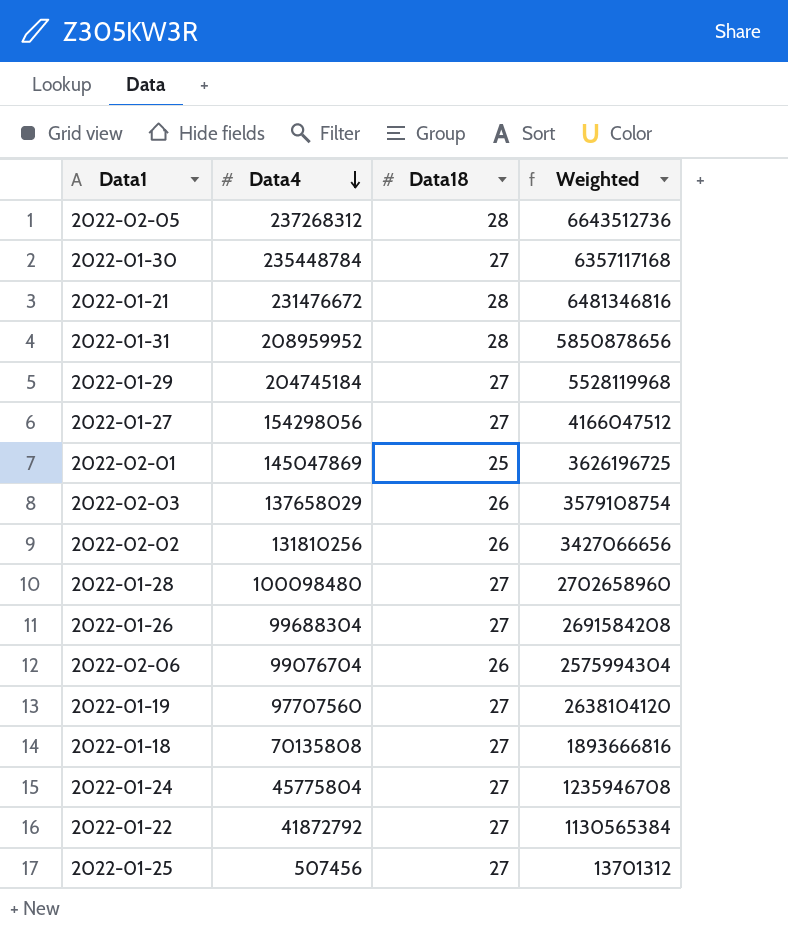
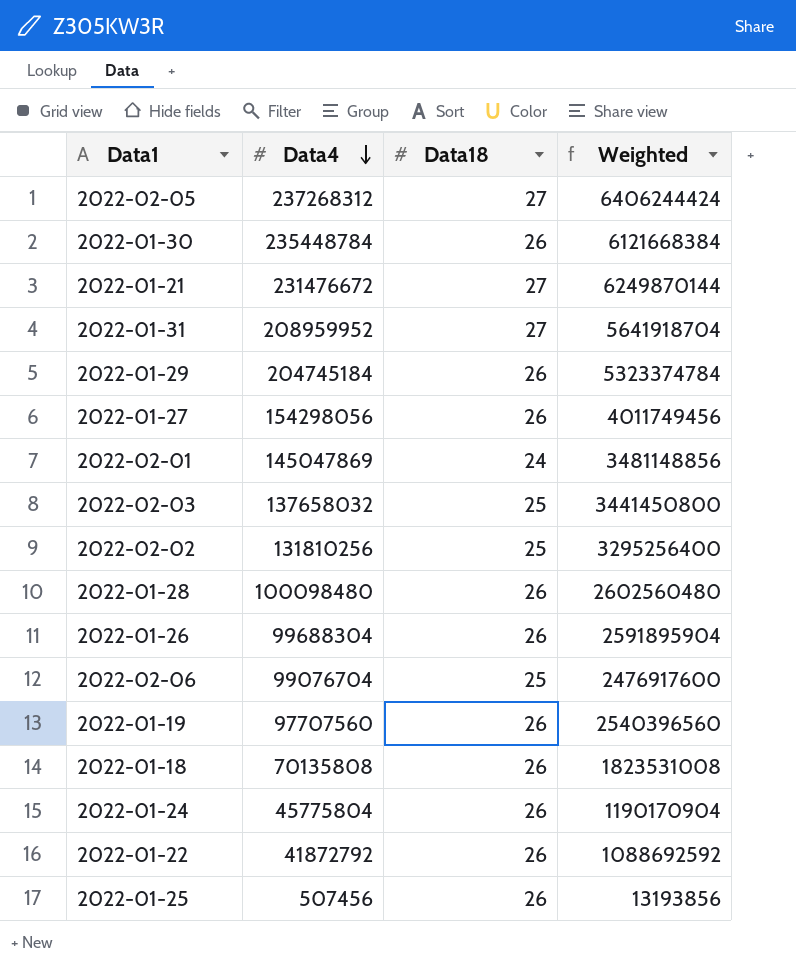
2022-02-05 | Data18: 28 -> 27
2022-02-05 | Weighted: 6643512736 -> 6406244424
2022-01-30 | Data18: 27 -> 26
2022-01-30 | Weighted: 6357117168 -> 6121668384
2022-01-21 | Data18: 28 -> 27
2022-01-21 | Weighted: 6481346816 -> 6249870144
2022-01-31 | Data18: 28 -> 27
2022-01-31 | Weighted: 5850878656 -> 5641918704
2022-01-29 | Data18: 27 -> 26
2022-01-29 | Weighted: 5528119968 -> 5323374784
2022-01-27 | Data18: 27 -> 26
2022-01-27 | Weighted: 4166047512 -> 4011749456
2022-02-01 | Data18: 25 -> 24
2022-02-01 | Weighted: 3626196725 -> 3481148856
2022-02-03 | Data4: 137658029 -> 137658032
2022-02-03 | Data18: 26 -> 25
2022-02-03 | Weighted: 3579108754 -> 3441450800
2022-02-02 | Data18: 26 -> 25
2022-02-02 | Weighted: 3427066656 -> 3295256400
2022-01-28 | Data18: 27 -> 26
2022-01-28 | Weighted: 2702658960 -> 2602560480
2022-01-26 | Data18: 27 -> 26
2022-01-26 | Weighted: 2691584208 -> 2591895904
2022-02-06 | Data18: 26 -> 25
2022-02-06 | Weighted: 2575994304 -> 2476917600
2022-01-19 | Data18: 27 -> 26
2022-01-19 | Weighted: 2638104120 -> 2540396560
2022-01-18 | Data18: 27 -> 26
2022-01-18 | Weighted: 1893666816 -> 1823531008
2022-01-24 | Data18: 27 -> 26
2022-01-24 | Weighted: 1235946708 -> 1190170904
2022-01-22 | Data18: 27 -> 26
2022-01-22 | Weighted: 1130565384 -> 1088692592
2022-01-25 | Data18: 27 -> 26
2022-01-25 | Weighted: 13701312 -> 13193856

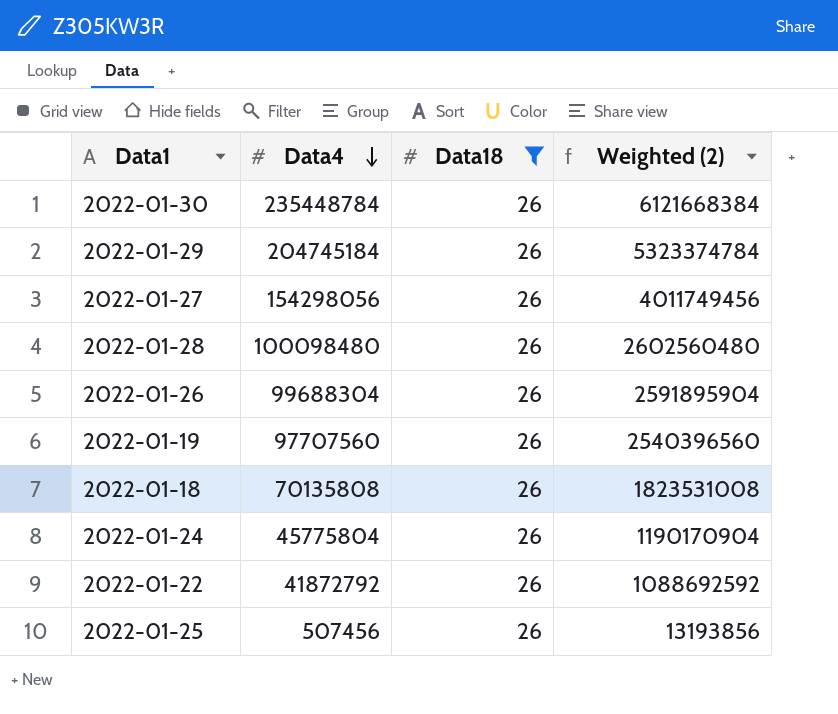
filter: none -> Data18 = 26
column name: Weighted -> Weighted (2)

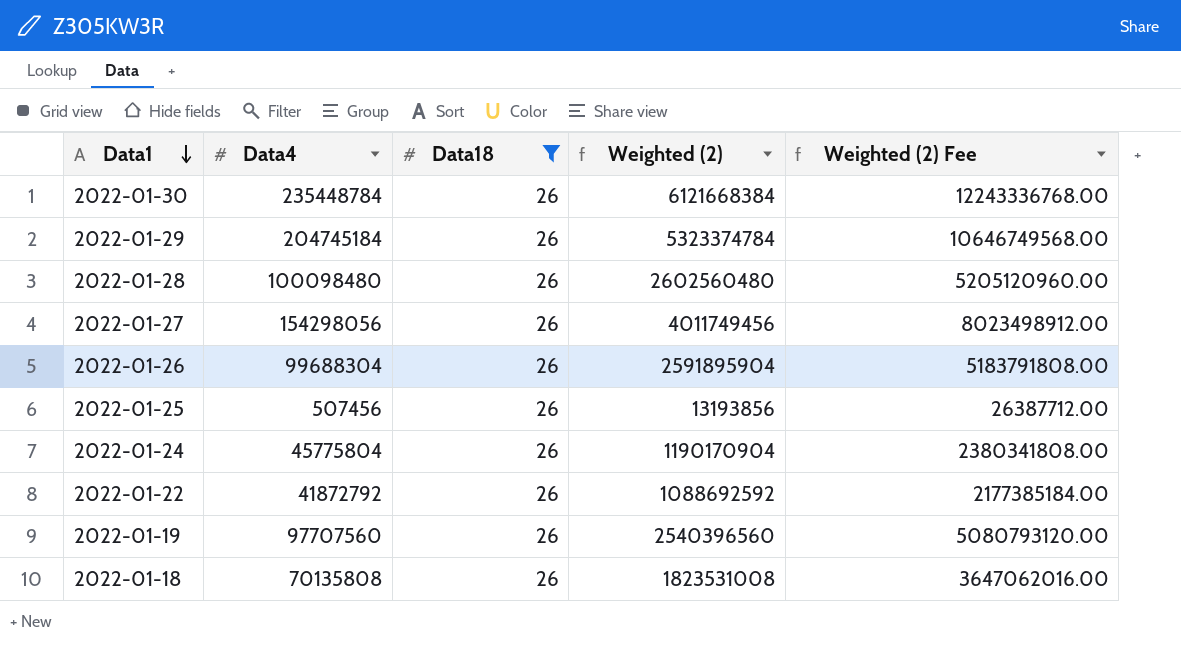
row order: Data4 descending -> Data1 descending
column Weighted (2) Fee | formula: none -> [Weighted (2)] * 2

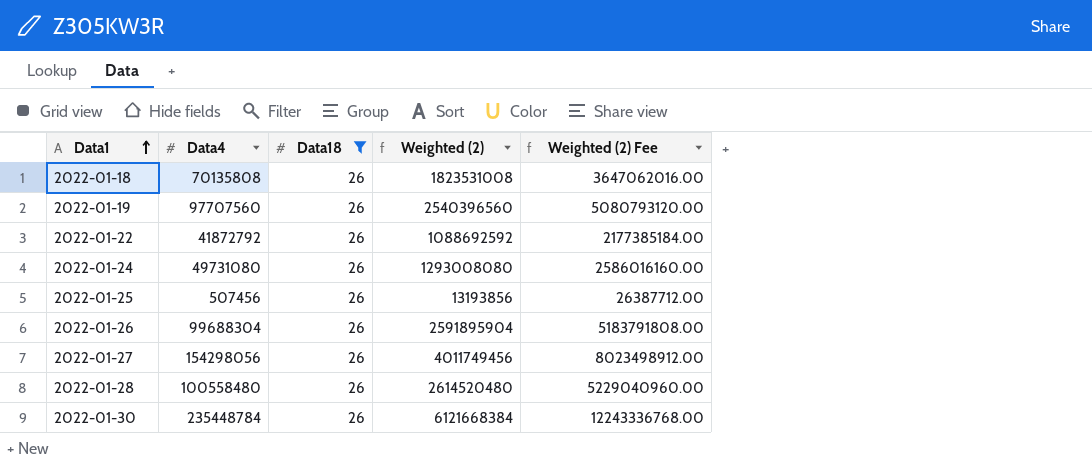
row order: Data1 descending -> Data1 ascending
row 2022-01-29: 204745184 | 26 | 5323374784 | 10646749568.00 -> none
2022-01-24 | Data4: 45775804 -> 49731080
2022-01-24 | Weighted (2): 1190170904 -> 1293008080
2022-01-24 | Weighted (2) Fee: 2380341808.00 -> 2586016160.00
2022-01-28 | Data4: 100098480 -> 100558480
2022-01-28 | Weighted (2): 2602560480 -> 2614520480
2022-01-28 | Weighted (2) Fee: 5205120960.00 -> 5229040960.00

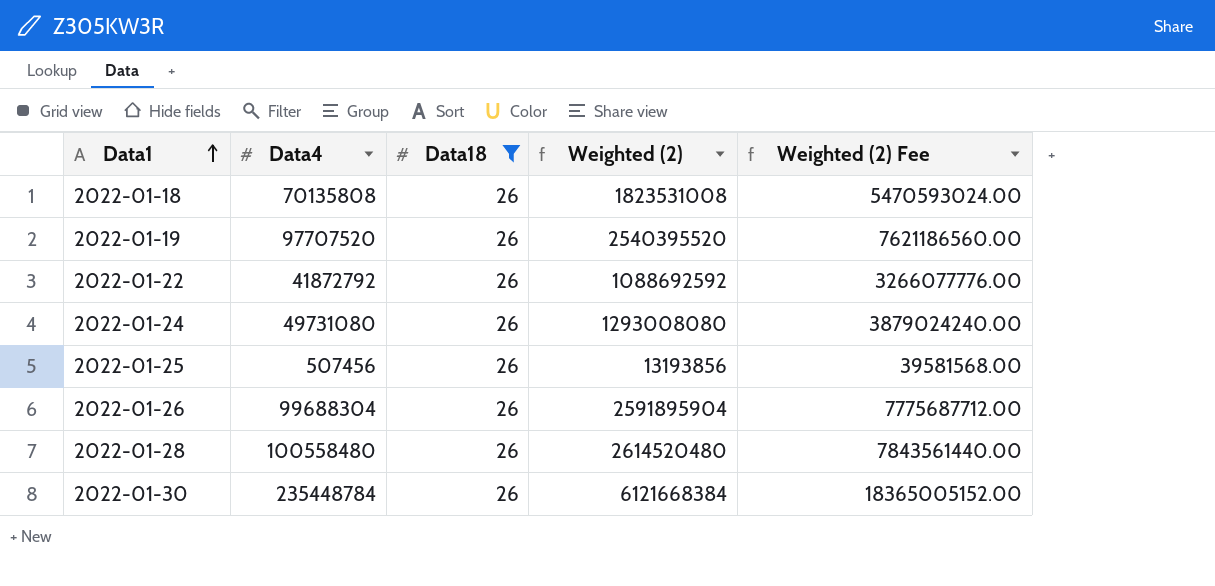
column Weighted (2) Fee | formula: [Weighted (2)] * 2 -> [Weighted (2)] * 3
row 2022-01-27: 154298056 | 26 | 4011749456 | 8023498912.00 -> none
2022-01-19 | Data4: 97707560 -> 97707520
2022-01-19 | Weighted (2): 2540396560 -> 2540395520

